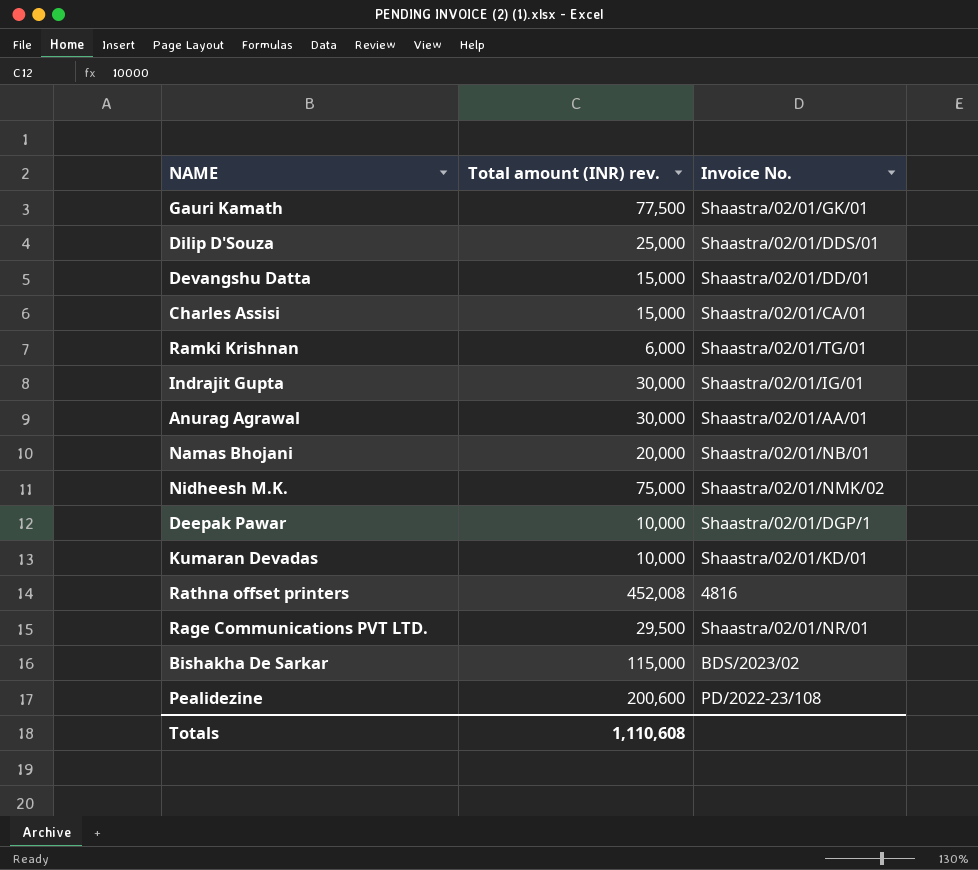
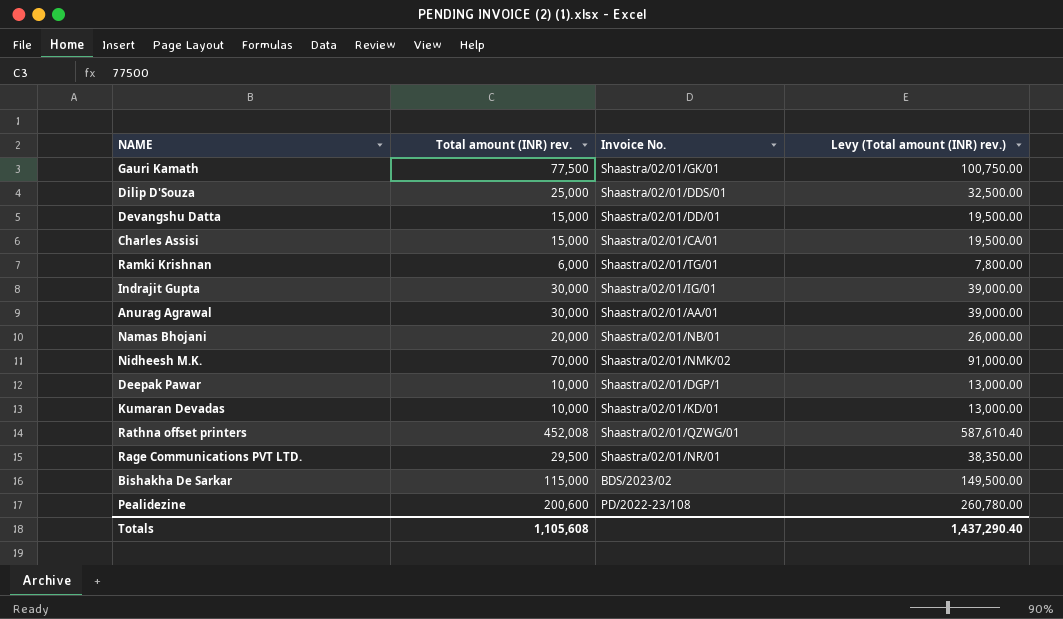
column Levy (Total amount (INR) rev.) | formula: none -> [Total amount (INR) rev.] * 1.3
Nidheesh M.K. | Total amount (INR) rev.: 75,000 -> 70,000
Rathna offset printers | Invoice No.: 4816 -> Shaastra/02/01/QZWG/01
Totals | Total amount (INR) rev.: 1,110,608 -> 1,105,608

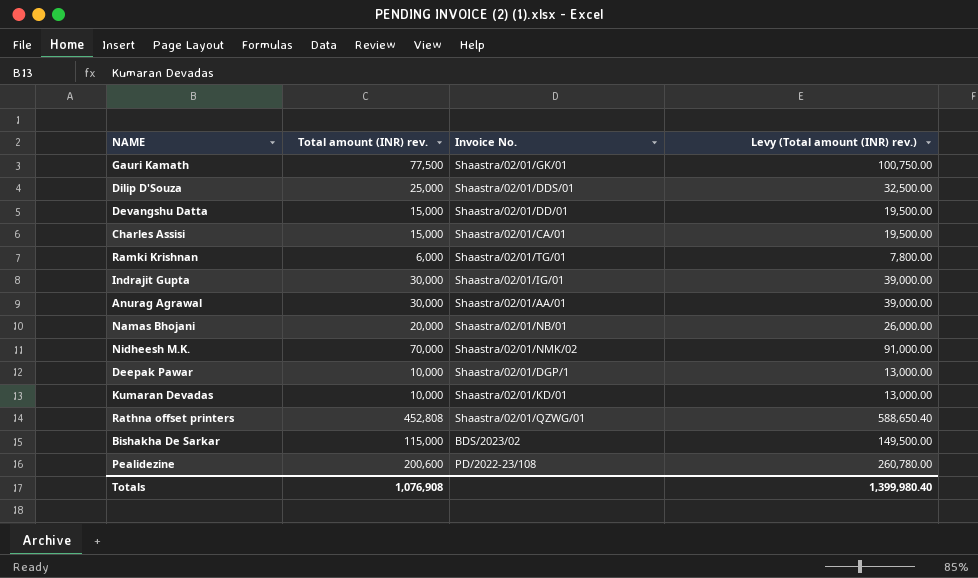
row Rage Communications PVT LTD.: 29,500 | Shaastra/02/01/NR/01 | 38,350.00 -> none
Rathna offset printers | Total amount (INR) rev.: 452,008 -> 452,808
Rathna offset printers | Levy (Total amount (INR) rev.): 587,610.40 -> 588,650.40
Totals | Total amount (INR) rev.: 1,105,608 -> 1,076,908
Totals | Levy (Total amount (INR) rev.): 1,437,290.40 -> 1,399,980.40

